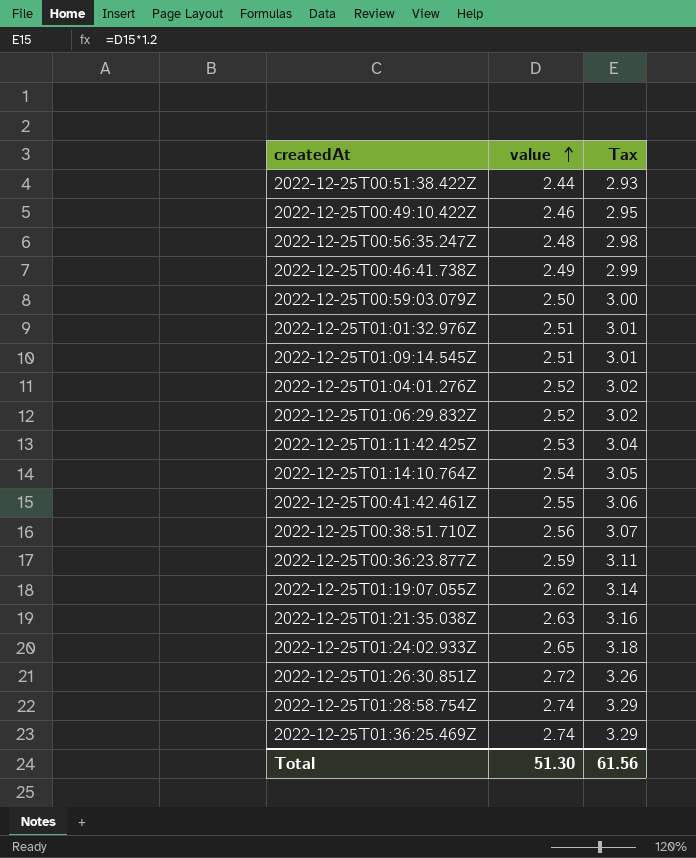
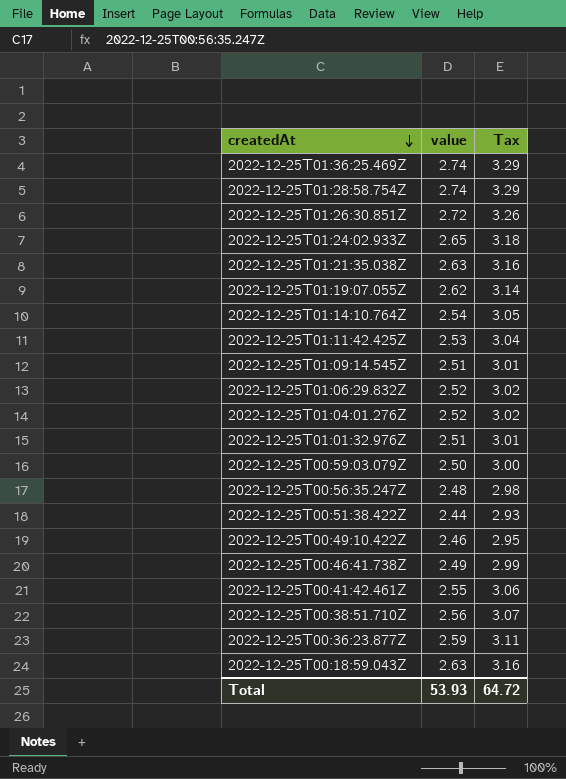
row order: value ascending -> createdAt descending
row 2022-12-25T00:18:59.043Z: none -> 2.63 | 3.16
Total | value: 51.30 -> 53.93
Total | Tax: 61.56 -> 64.72

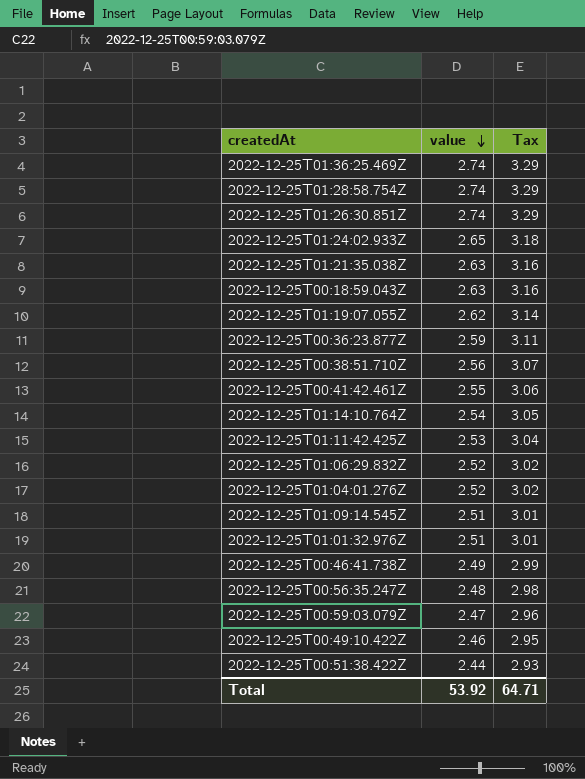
row order: createdAt descending -> value descending
2022-12-25T01:26:30.851Z | value: 2.72 -> 2.74
2022-12-25T01:26:30.851Z | Tax: 3.26 -> 3.29
2022-12-25T00:59:03.079Z | value: 2.50 -> 2.47
2022-12-25T00:59:03.079Z | Tax: 3.00 -> 2.96
Total | value: 53.93 -> 53.92
Total | Tax: 64.72 -> 64.71

